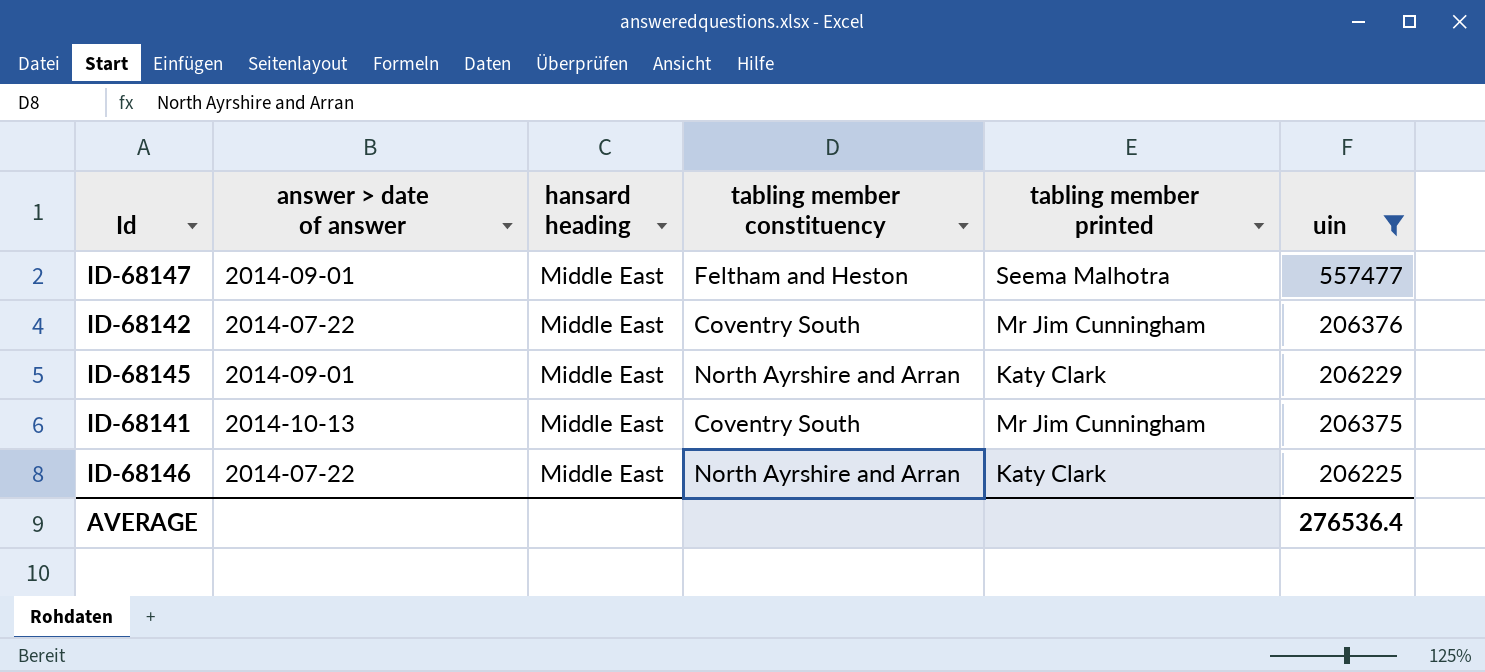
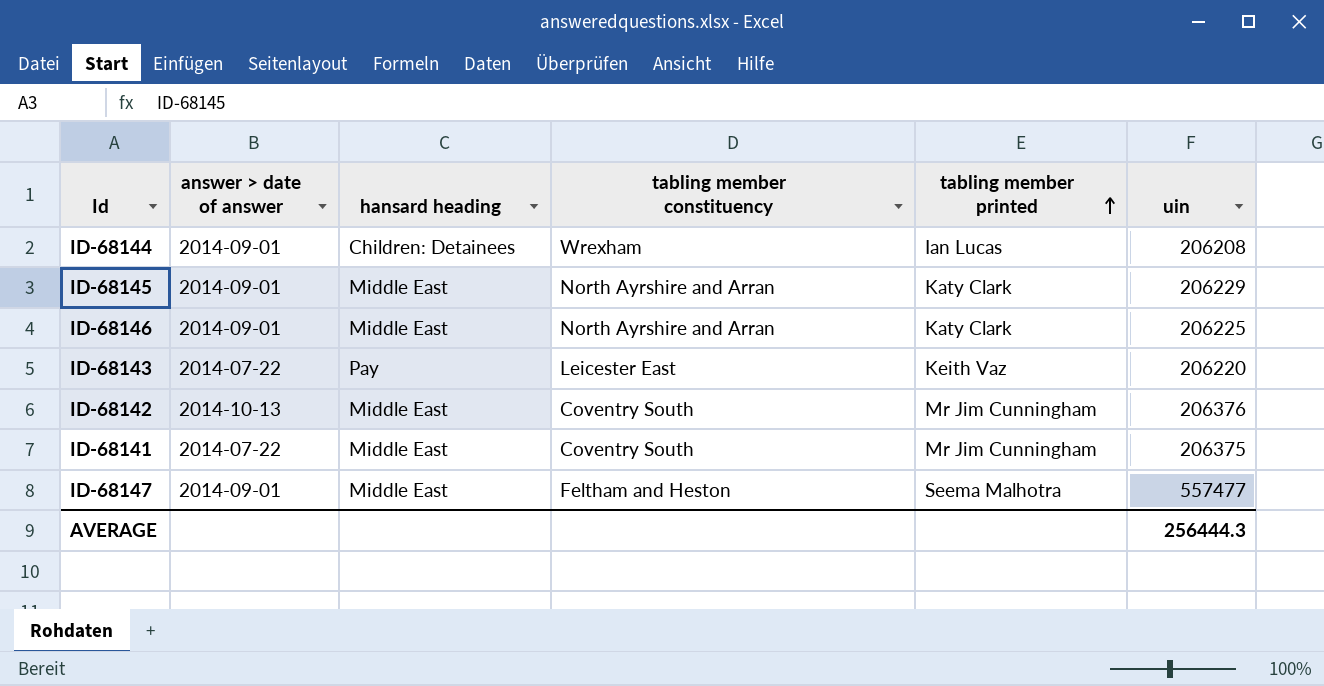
filter: uin >= 206225 -> none
row order: none -> tabling member printed ascending
ID-68146 | answer > date of answer: 2014-07-22 -> 2014-09-01
ID-68142 | answer > date of answer: 2014-07-22 -> 2014-10-13
ID-68141 | answer > date of answer: 2014-10-13 -> 2014-07-22
AVERAGE | uin: 276536.4 -> 256444.3

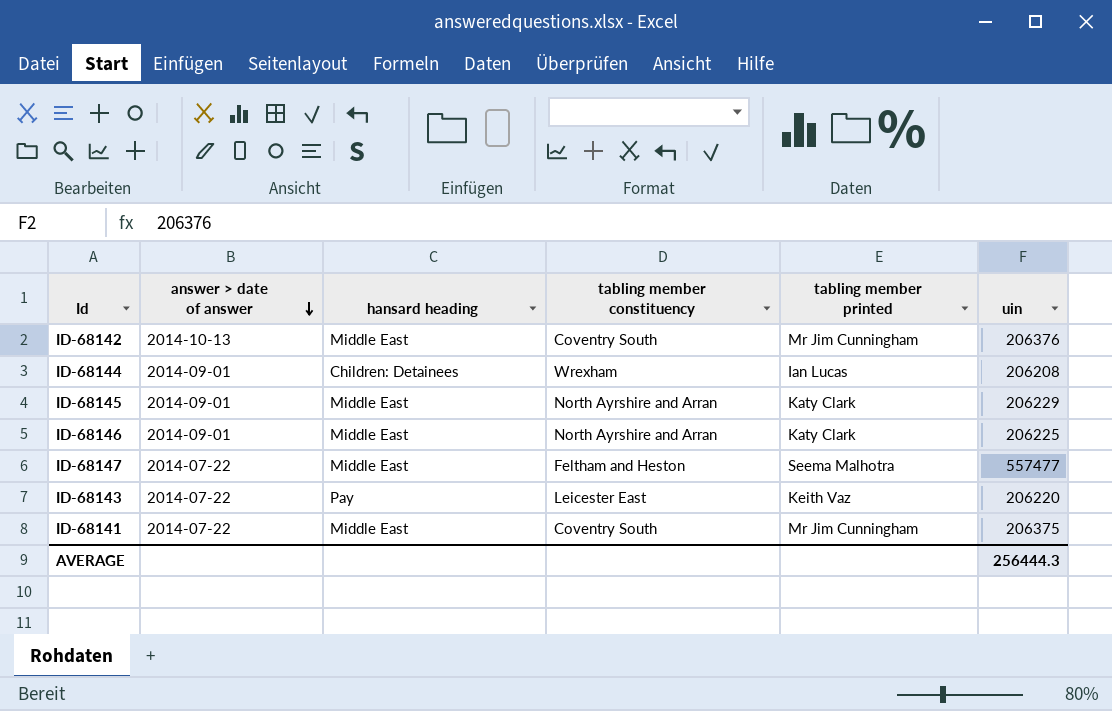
row order: tabling member printed ascending -> answer > date of answer descending
ID-68147 | answer > date of answer: 2014-09-01 -> 2014-07-22

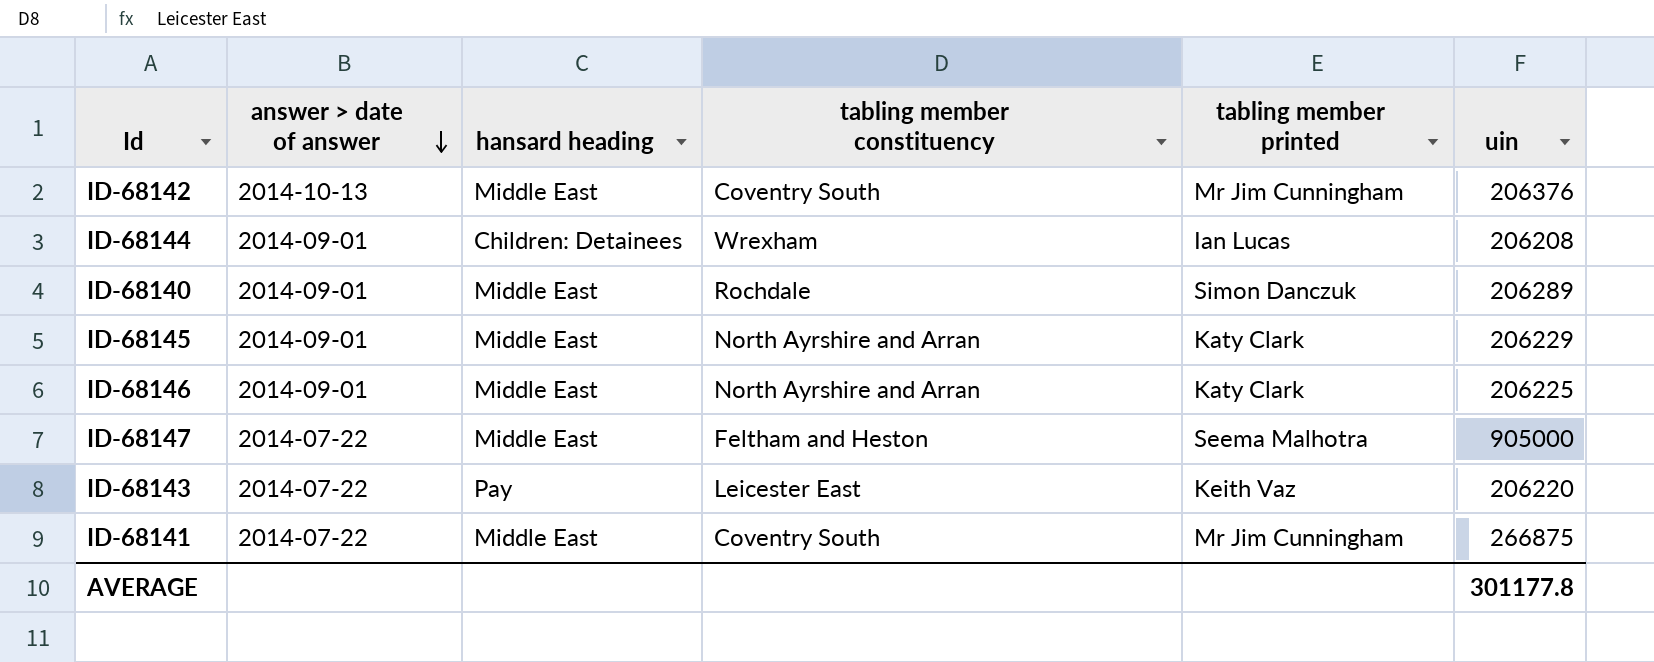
row ID-68140: none -> 2014-09-01 | Middle East | Rochdale | Simon Danczuk | 206289
ID-68147 | uin: 557477 -> 905000
ID-68141 | uin: 206375 -> 266875
AVERAGE | uin: 256444.3 -> 301177.8

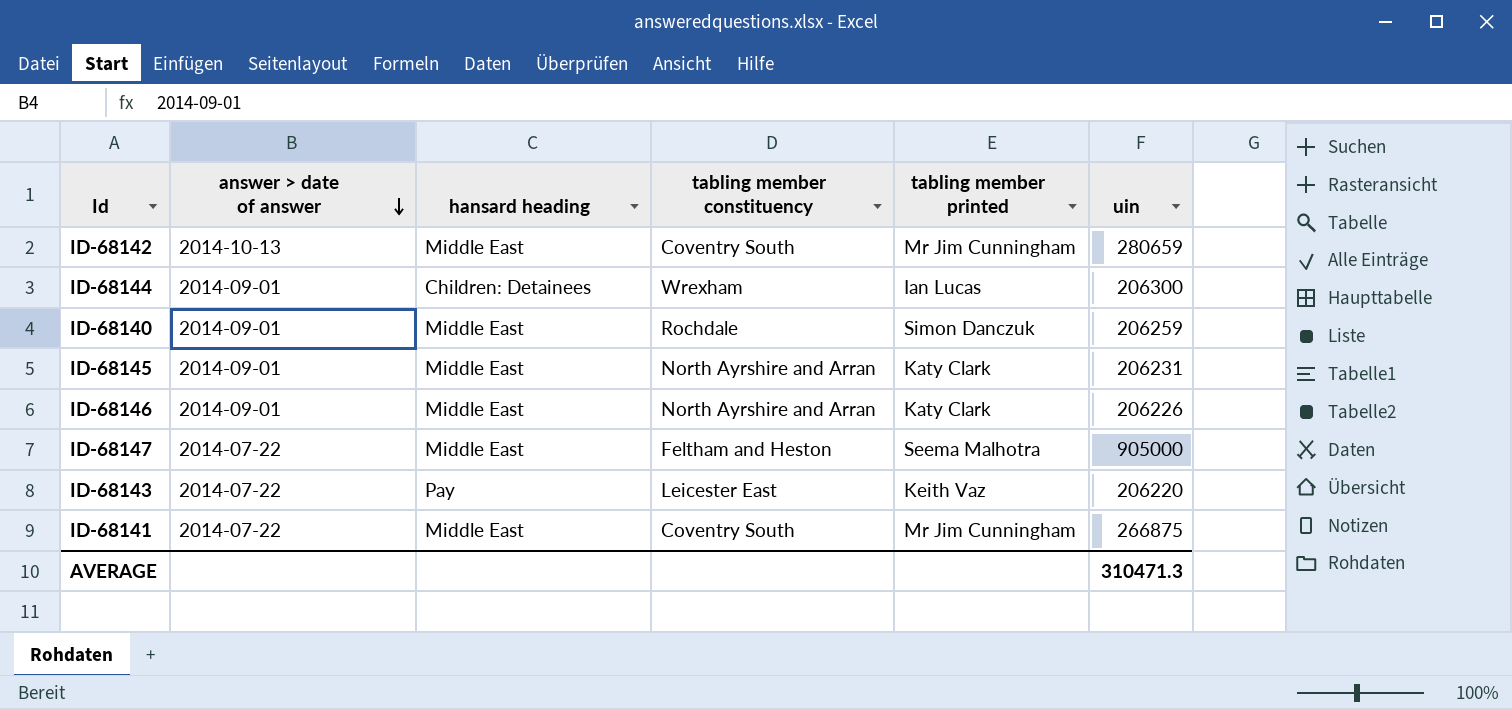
ID-68142 | uin: 206376 -> 280659
ID-68144 | uin: 206208 -> 206300
ID-68140 | uin: 206289 -> 206259
ID-68145 | uin: 206229 -> 206231
ID-68146 | uin: 206225 -> 206226
AVERAGE | uin: 301177.8 -> 310471.3

